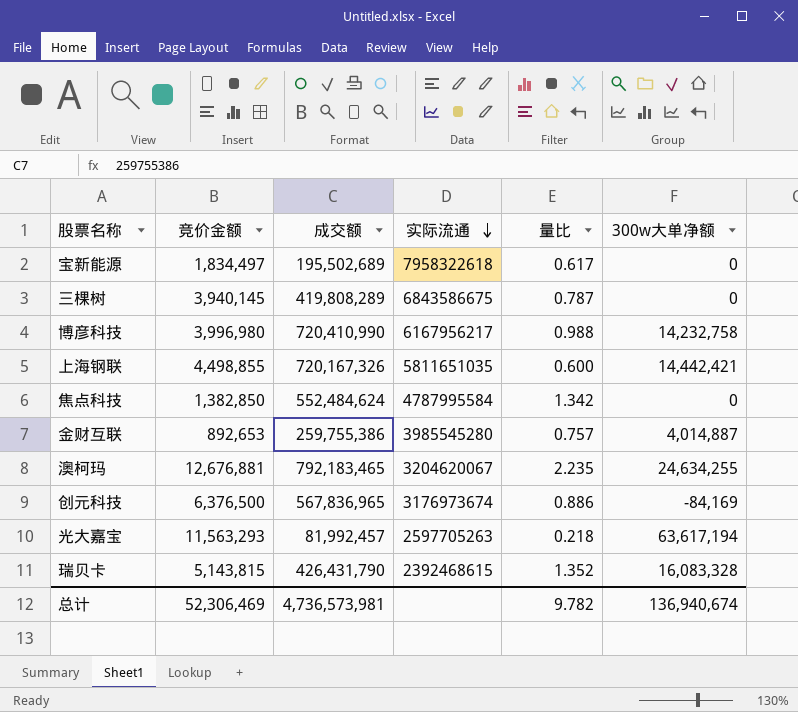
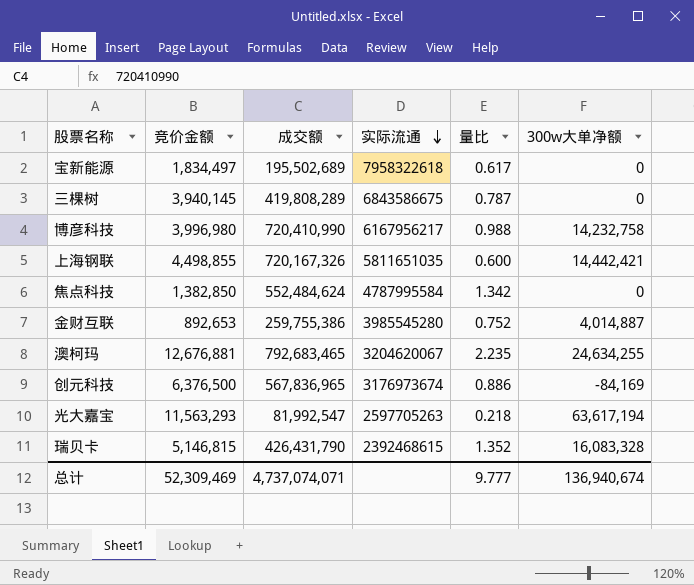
金财互联 | 量比: 0.757 -> 0.752
澳柯玛 | 成交额: 792,183,465 -> 792,683,465
光大嘉宝 | 成交额: 81,992,457 -> 81,992,547
瑞贝卡 | 竞价金额: 5,143,815 -> 5,146,815
总计 | 竞价金额: 52,306,469 -> 52,309,469
总计 | 成交额: 4,736,573,981 -> 4,737,074,071
总计 | 量比: 9.782 -> 9.777

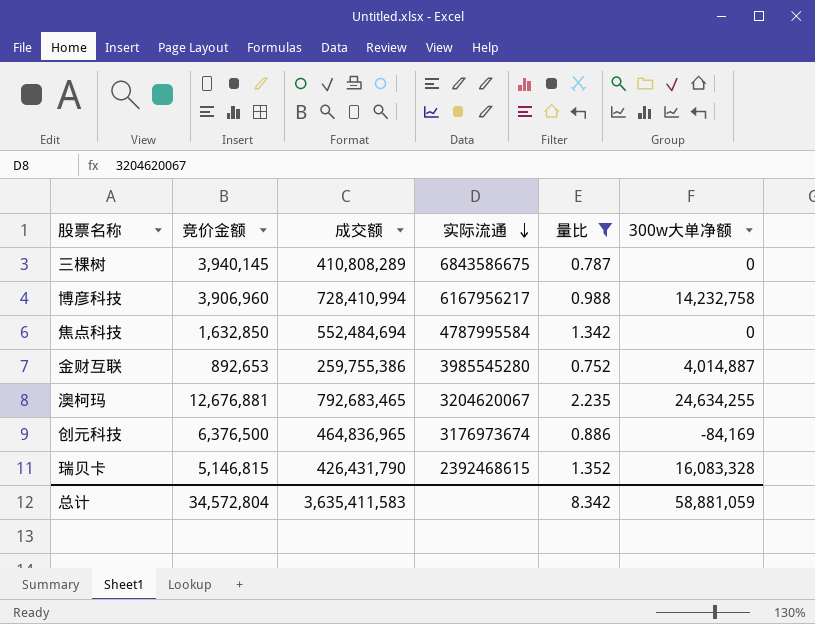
filter: none -> 量比 >= 0.752
三棵树 | 成交额: 419,808,289 -> 410,808,289
博彦科技 | 竞价金额: 3,996,980 -> 3,906,960
博彦科技 | 成交额: 720,410,990 -> 728,410,994
焦点科技 | 竞价金额: 1,382,850 -> 1,632,850
焦点科技 | 成交额: 552,484,624 -> 552,484,694
创元科技 | 成交额: 567,836,965 -> 464,836,965
总计 | 竞价金额: 52,309,469 -> 34,572,804
总计 | 成交额: 4,737,074,071 -> 3,635,411,583
总计 | 量比: 9.777 -> 8.342
总计 | 300w大单净额: 136,940,674 -> 58,881,059

